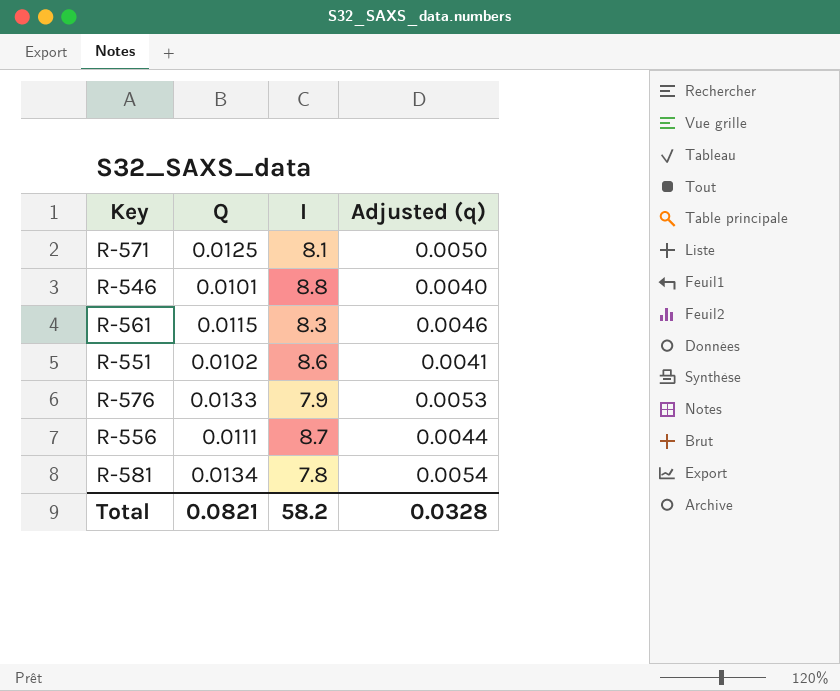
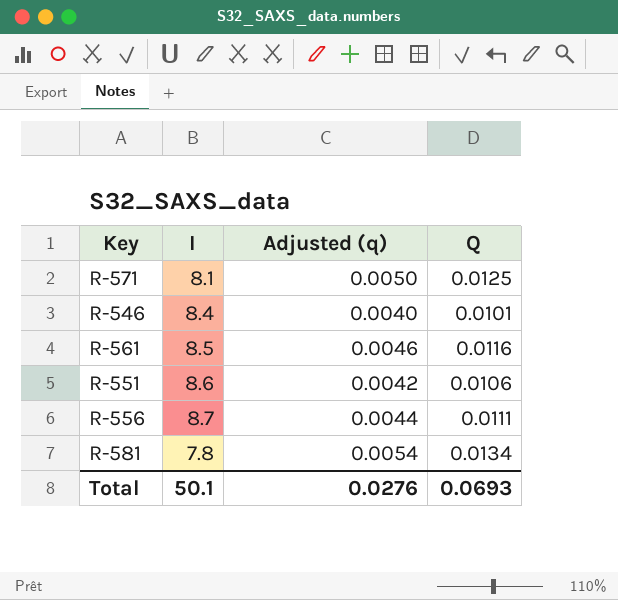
column Q | position: 2 -> 4
row R-576: 0.0133 | 7.9 | 0.0053 -> none
R-546 | I: 8.8 -> 8.4
R-561 | I: 8.3 -> 8.5
R-561 | Q: 0.0115 -> 0.0116
R-551 | Adjusted (q): 0.0041 -> 0.0042
R-551 | Q: 0.0102 -> 0.0106
Total | I: 58.2 -> 50.1
Total | Adjusted (q): 0.0328 -> 0.0276
Total | Q: 0.0821 -> 0.0693

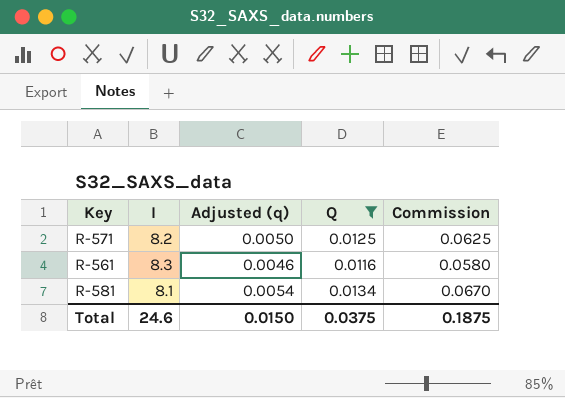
filter: none -> Q >= 0.0116
column Commission | formula: none -> [Q] * 5
R-571 | I: 8.1 -> 8.2
R-561 | I: 8.5 -> 8.3
R-581 | I: 7.8 -> 8.1
Total | I: 50.1 -> 24.6
Total | Adjusted (q): 0.0276 -> 0.0150
Total | Q: 0.0693 -> 0.0375

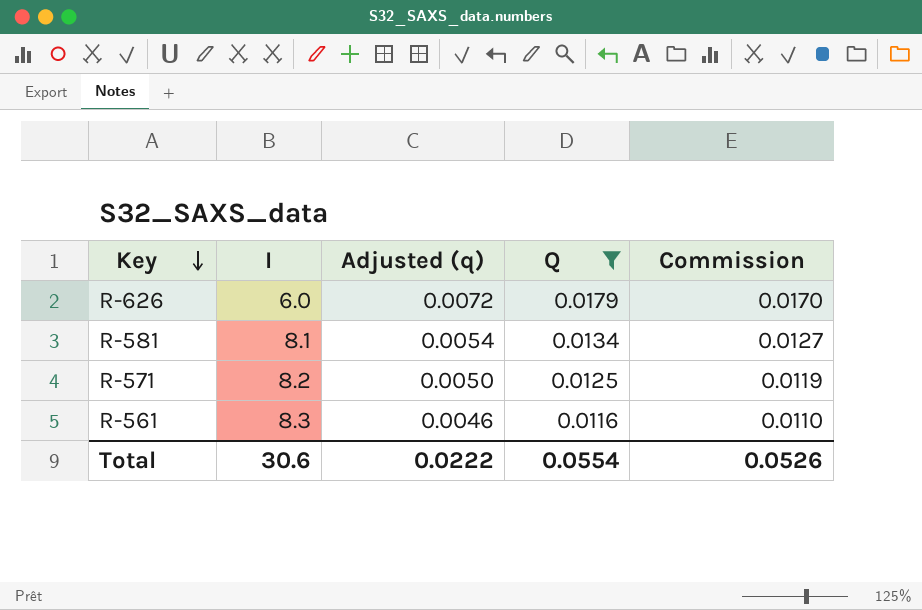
row order: none -> Key descending
column Commission | formula: [Q] * 5 -> [Q] * 0.95
row R-626: none -> 6.0 | 0.0072 | 0.0179 | 0.0170
Total | I: 24.6 -> 30.6
Total | Adjusted (q): 0.0150 -> 0.0222
Total | Q: 0.0375 -> 0.0554
Total | Commission: 0.1875 -> 0.0526

